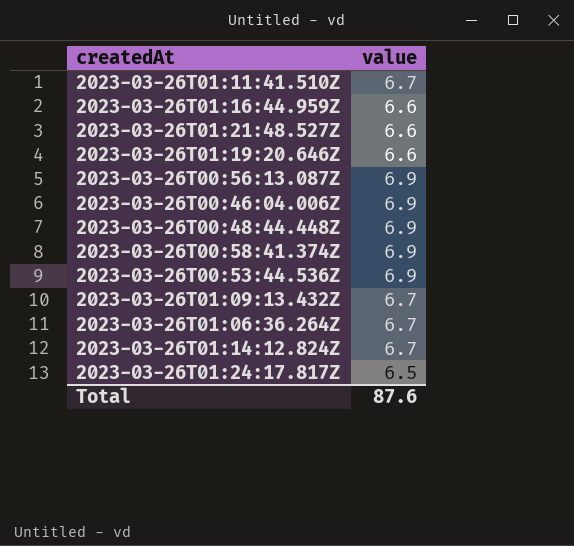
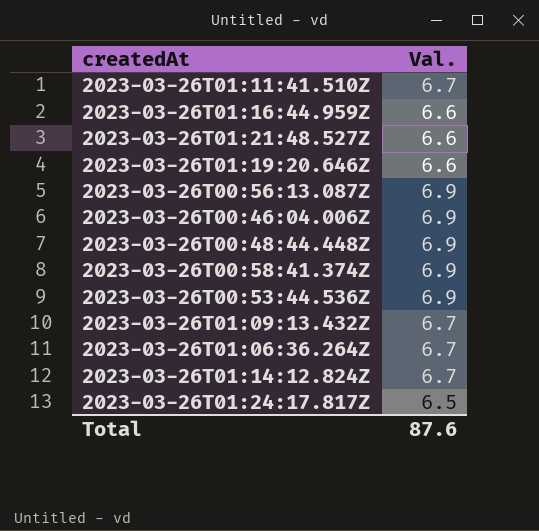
column name: value -> Val.

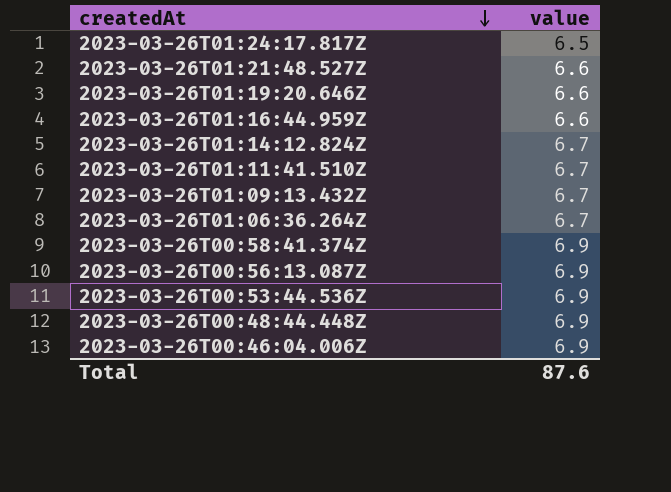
row order: none -> createdAt descending
column name: Val. -> value

